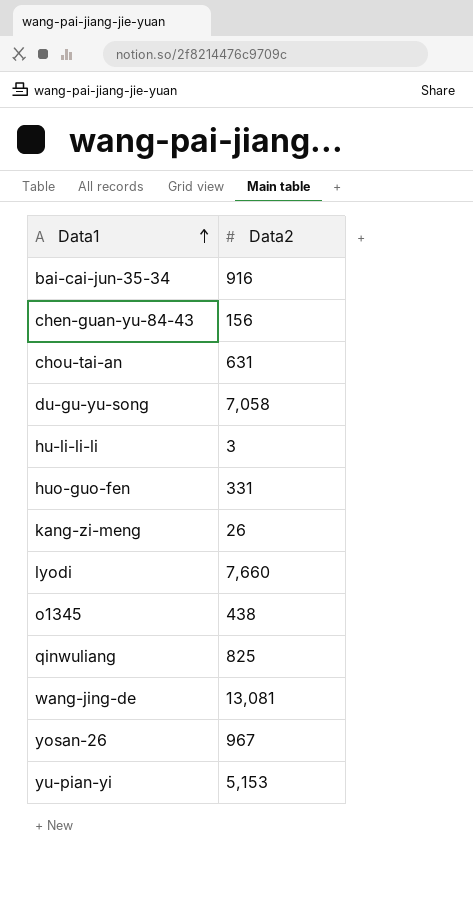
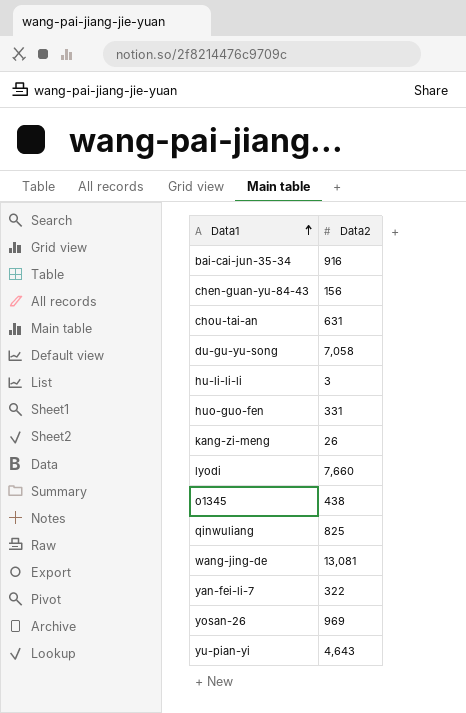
row yan-fei-li-7: none -> 322
yosan-26 | Data2: 967 -> 969
yu-pian-yi | Data2: 5,153 -> 4,643

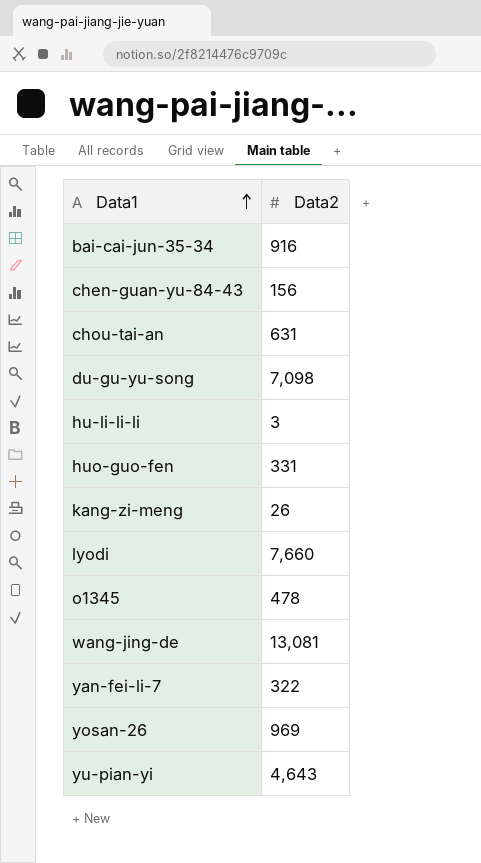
row qinwuliang: 825 -> none
du-gu-yu-song | Data2: 7,058 -> 7,098
o1345 | Data2: 438 -> 478

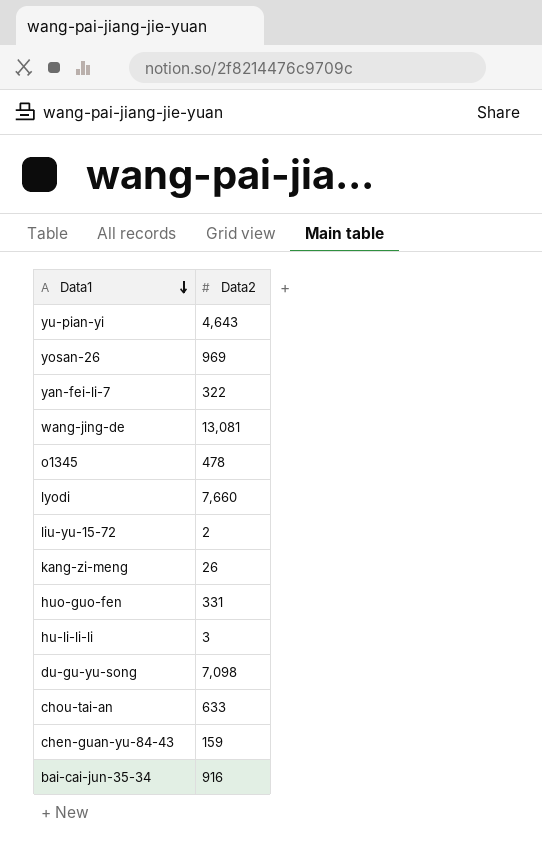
row order: Data1 ascending -> Data1 descending
row liu-yu-15-72: none -> 2
chou-tai-an | Data2: 631 -> 633
chen-guan-yu-84-43 | Data2: 156 -> 159

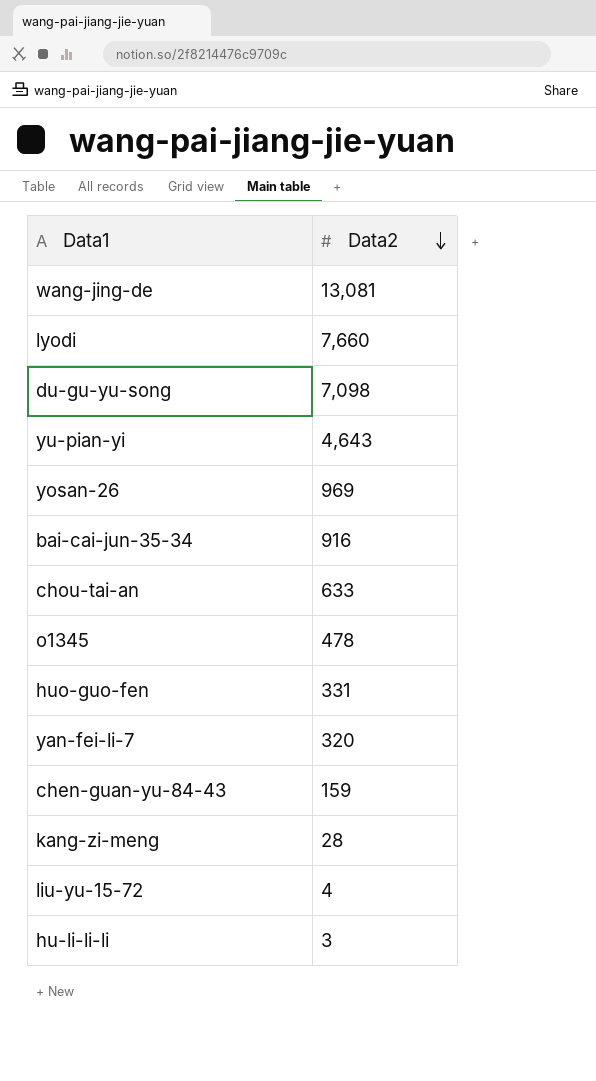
row order: Data1 descending -> Data2 descending
yan-fei-li-7 | Data2: 322 -> 320
kang-zi-meng | Data2: 26 -> 28
liu-yu-15-72 | Data2: 2 -> 4

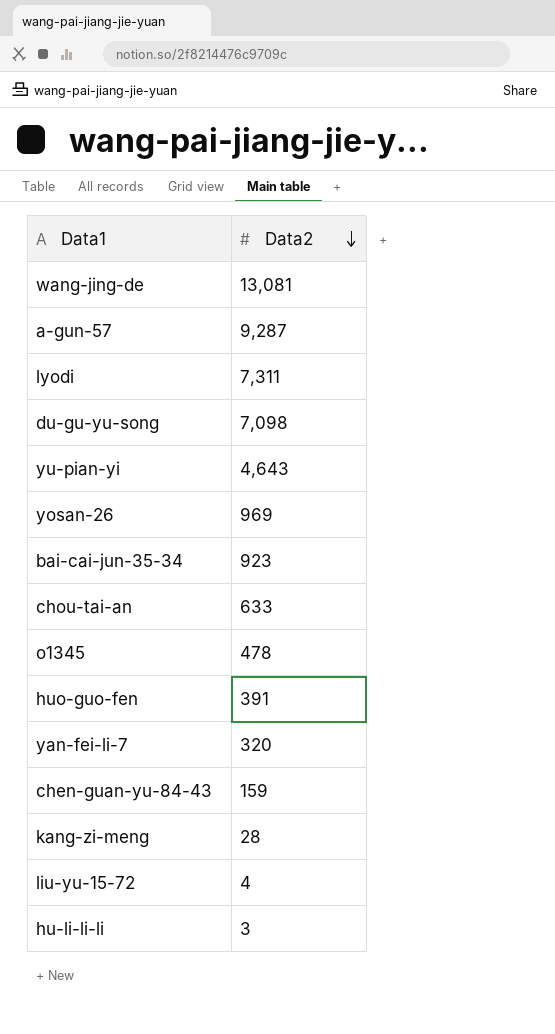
row a-gun-57: none -> 9,287
lyodi | Data2: 7,660 -> 7,311
bai-cai-jun-35-34 | Data2: 916 -> 923
huo-guo-fen | Data2: 331 -> 391

